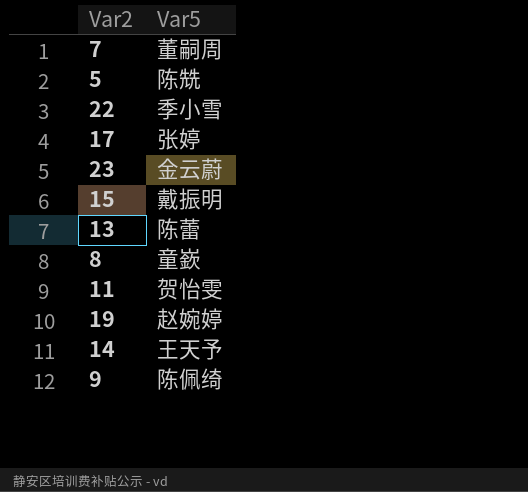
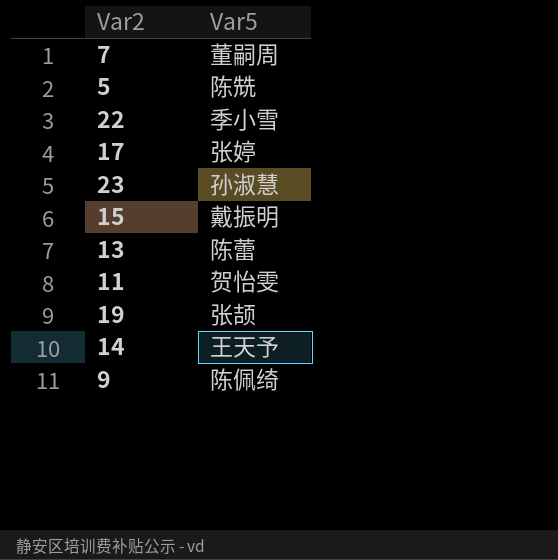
row 8: 童嶔 -> none
23 | Var5: 金云蔚 -> 孙淑慧
19 | Var5: 赵婉婷 -> 张颉

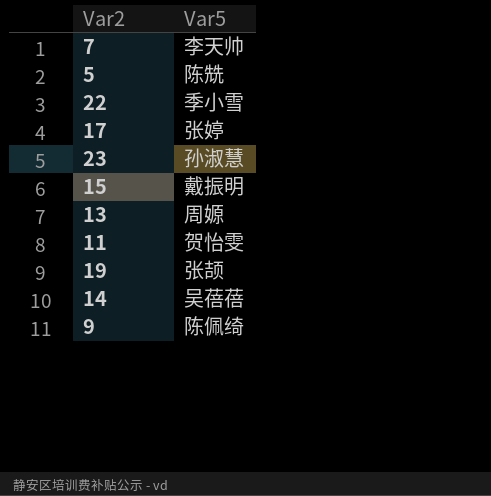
7 | Var5: 董嗣周 -> 李天帅
13 | Var5: 陈蕾 -> 周嫄
14 | Var5: 王天予 -> 吴蓓蓓

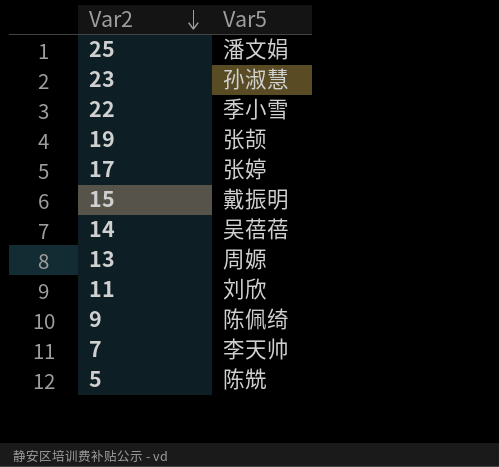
row order: none -> Var2 descending
row 25: none -> 潘文娟
11 | Var5: 贺怡雯 -> 刘欣

